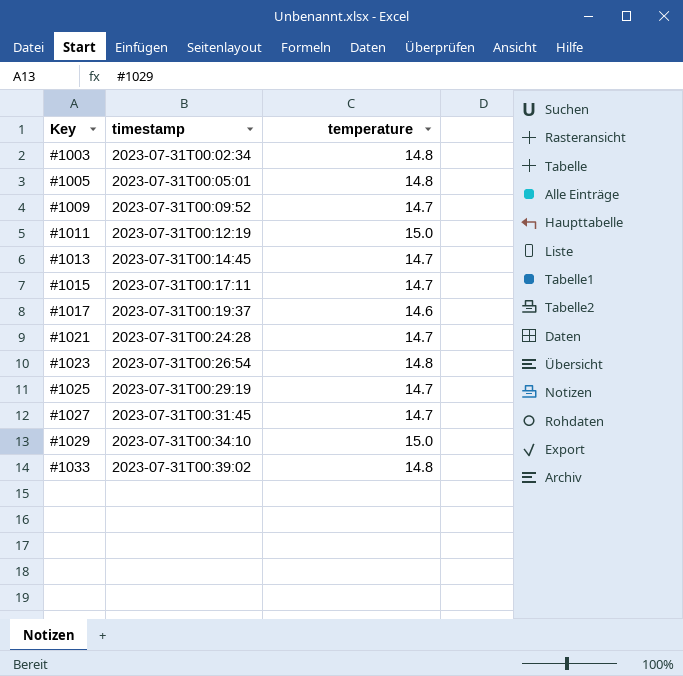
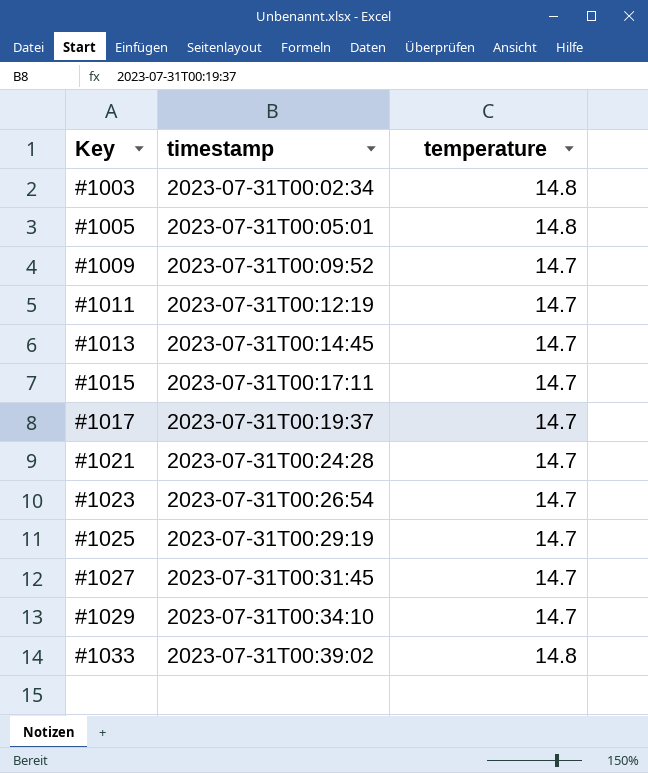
#1011 | temperature: 15.0 -> 14.7
#1017 | temperature: 14.6 -> 14.7
#1023 | temperature: 14.8 -> 14.7
#1029 | temperature: 15.0 -> 14.7

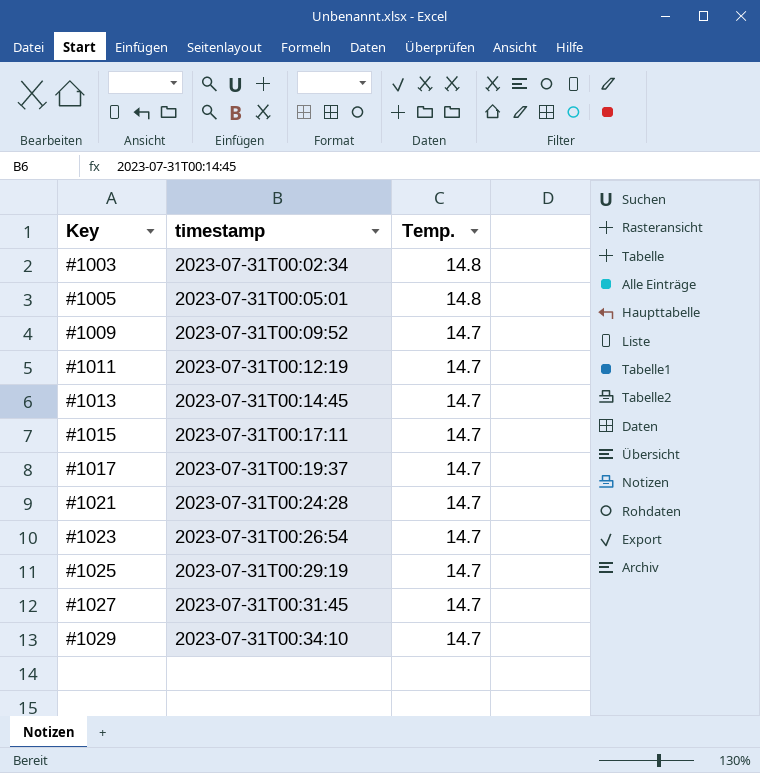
column name: temperature -> Temp.
row #1033: 2023-07-31T00:39:02 | 14.8 -> none

